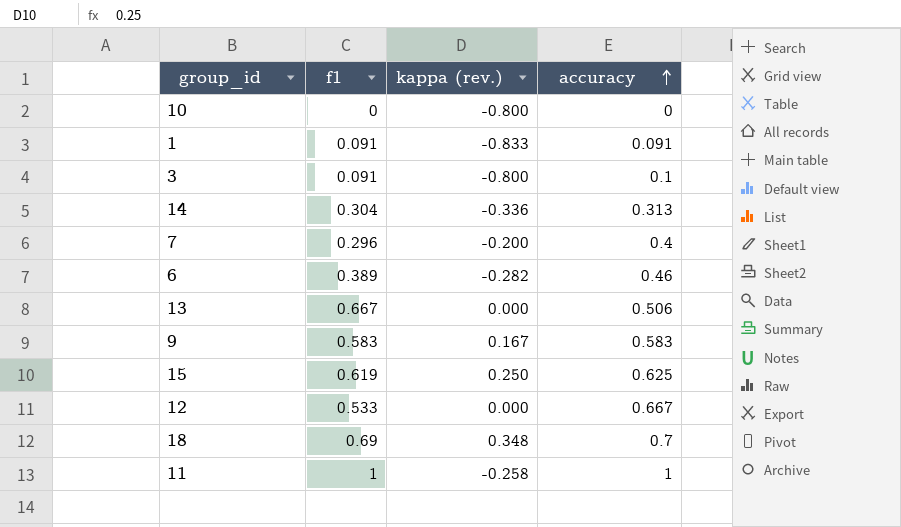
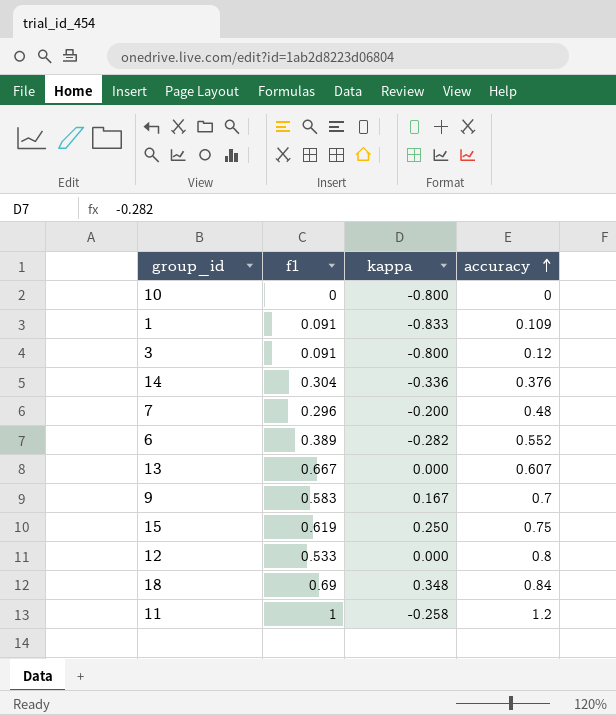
column name: kappa (rev.) -> kappa
1 | accuracy: 0.091 -> 0.109
3 | accuracy: 0.1 -> 0.12
14 | accuracy: 0.313 -> 0.376
7 | accuracy: 0.4 -> 0.48
6 | accuracy: 0.46 -> 0.552
13 | accuracy: 0.506 -> 0.607
9 | accuracy: 0.583 -> 0.7
15 | accuracy: 0.625 -> 0.75
12 | accuracy: 0.667 -> 0.8
18 | accuracy: 0.7 -> 0.84
11 | accuracy: 1 -> 1.2

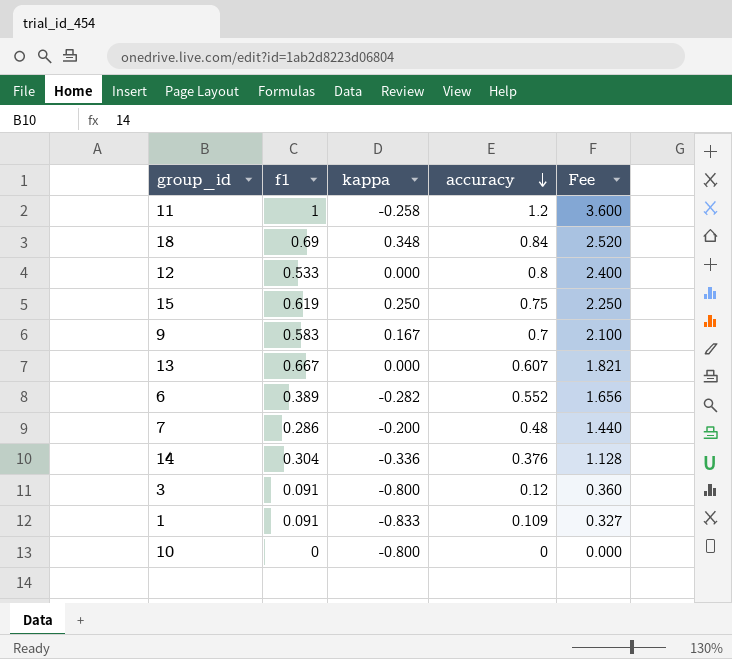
row order: accuracy ascending -> accuracy descending
column Fee | formula: none -> [accuracy] * 3
7 | f1: 0.296 -> 0.286

